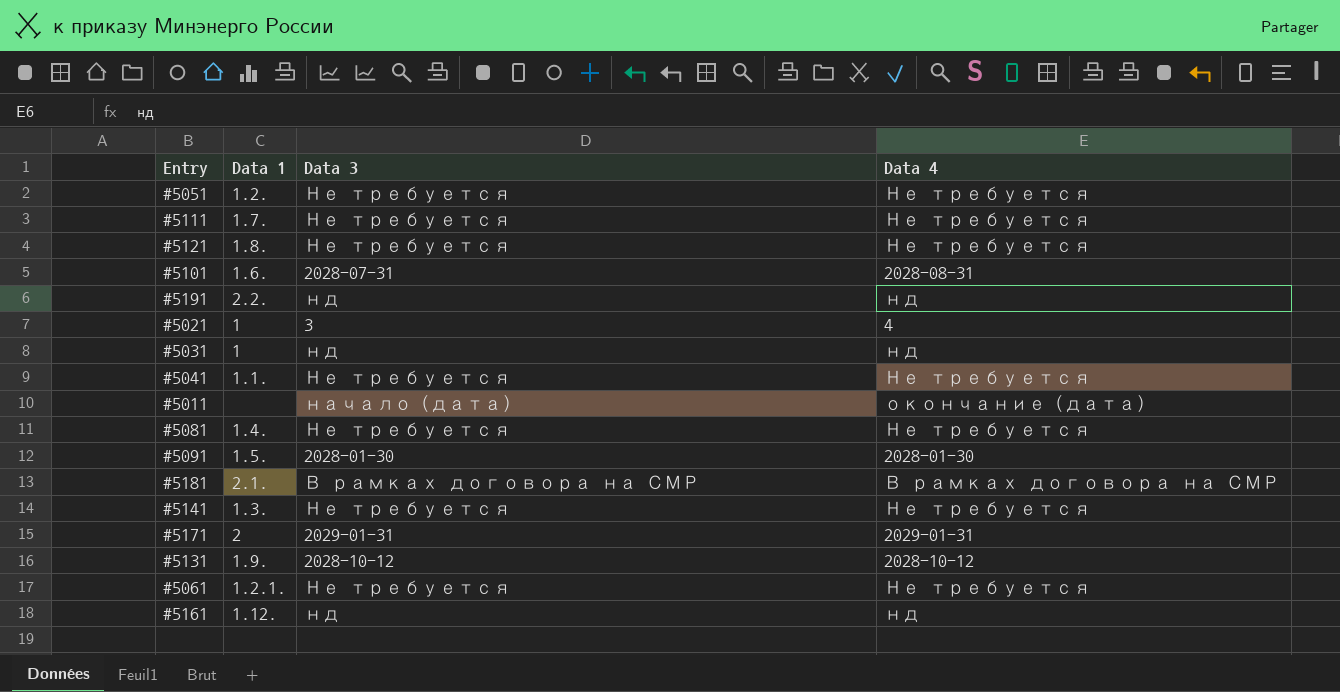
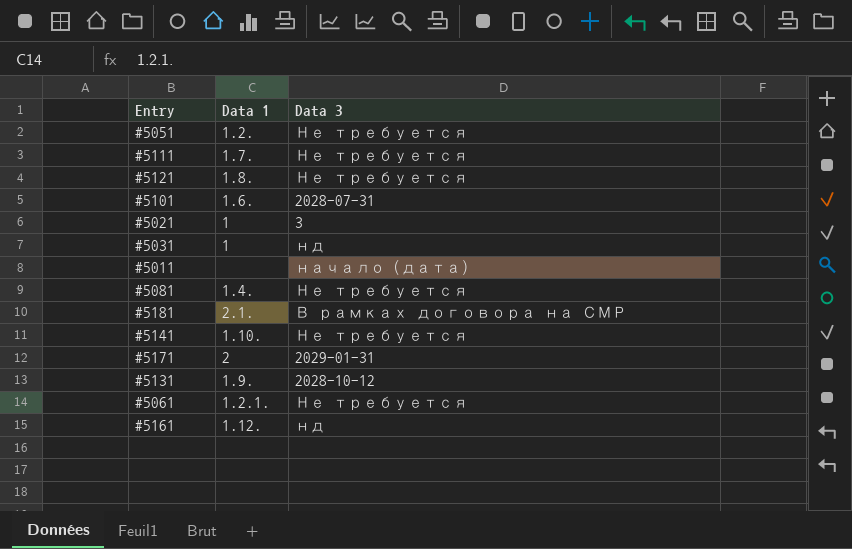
column Data 4 | position: 4 -> none
row #5191: 2.2. | нд | нд -> none
row #5041: 1.1. | Не требуется | Не требуется -> none
row #5091: 1.5. | 2028-01-30 | 2028-01-30 -> none
#5141 | Data 1: 1.3. -> 1.10.

